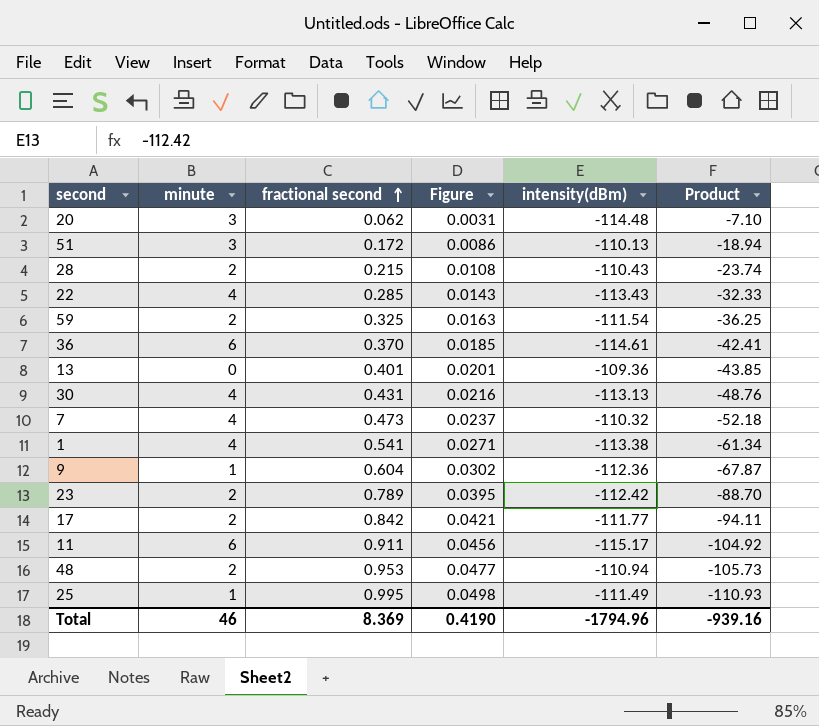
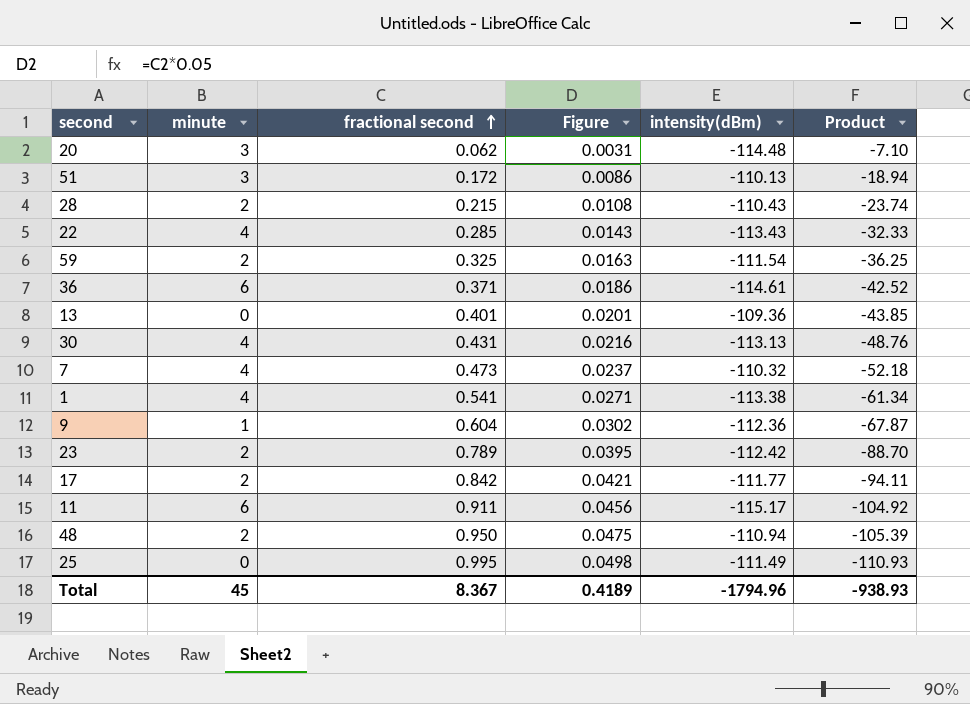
36 | fractional second: 0.370 -> 0.371
36 | Figure: 0.0185 -> 0.0186
36 | Product: -42.41 -> -42.52
48 | fractional second: 0.953 -> 0.950
48 | Figure: 0.0477 -> 0.0475
48 | Product: -105.73 -> -105.39
25 | minute: 1 -> 0
Total | minute: 46 -> 45
Total | fractional second: 8.369 -> 8.367
Total | Figure: 0.4190 -> 0.4189
Total | Product: -939.16 -> -938.93

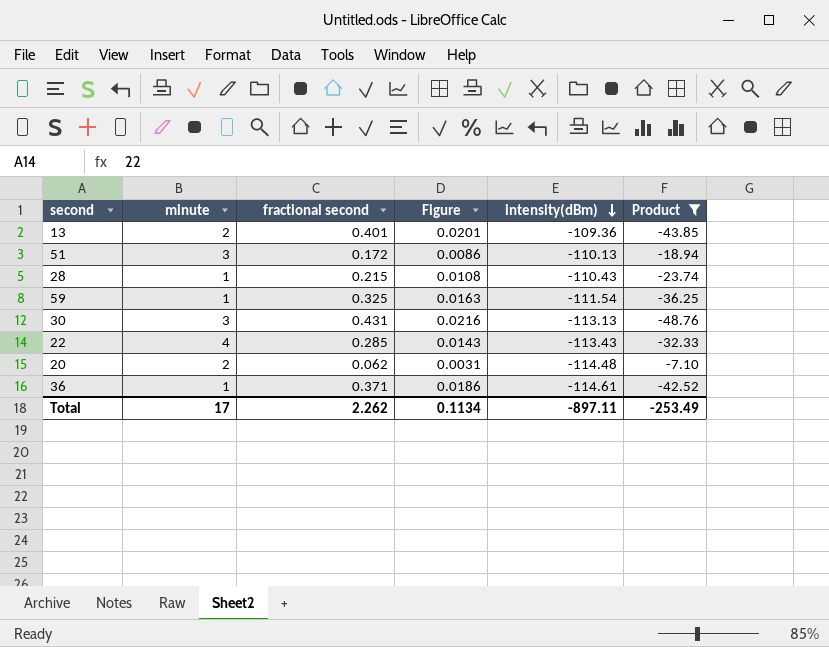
filter: none -> Product >= -48.76
row order: fractional second ascending -> intensity(dBm) descending
13 | minute: 0 -> 2
28 | minute: 2 -> 1
59 | minute: 2 -> 1
30 | minute: 4 -> 3
20 | minute: 3 -> 2
36 | minute: 6 -> 1
Total | minute: 45 -> 17
Total | fractional second: 8.367 -> 2.262
Total | Figure: 0.4189 -> 0.1134
Total | intensity(dBm): -1794.96 -> -897.11
Total | Product: -938.93 -> -253.49

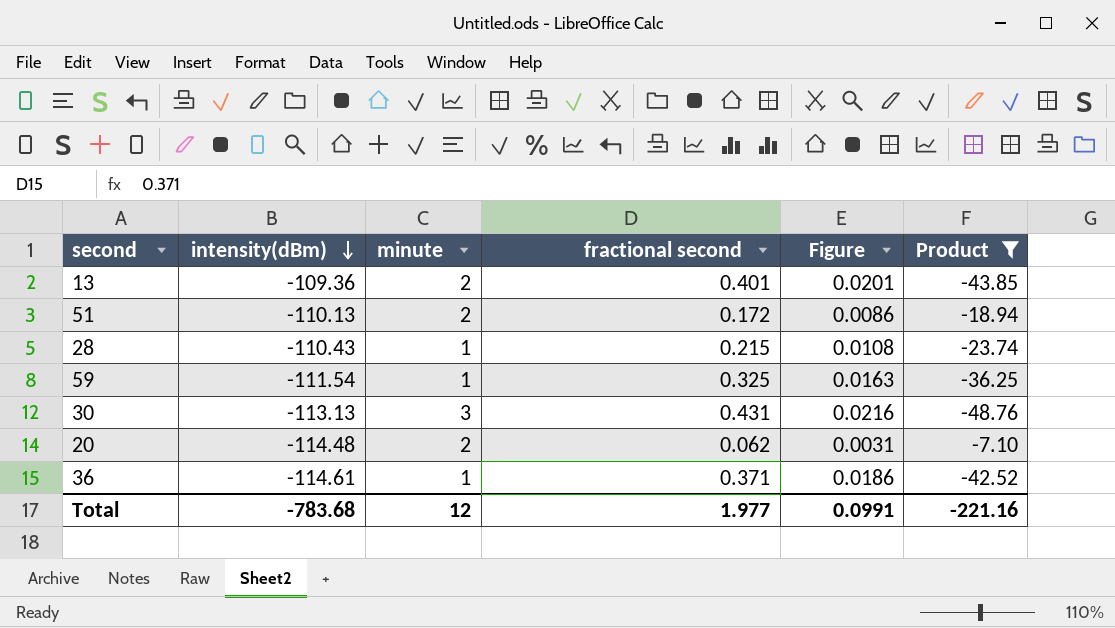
column intensity(dBm) | position: 5 -> 2
row 22: 4 | 0.285 | 0.0143 | -113.43 | -32.33 -> none
51 | minute: 3 -> 2
Total | intensity(dBm): -897.11 -> -783.68
Total | minute: 17 -> 12
Total | fractional second: 2.262 -> 1.977
Total | Figure: 0.1134 -> 0.0991
Total | Product: -253.49 -> -221.16

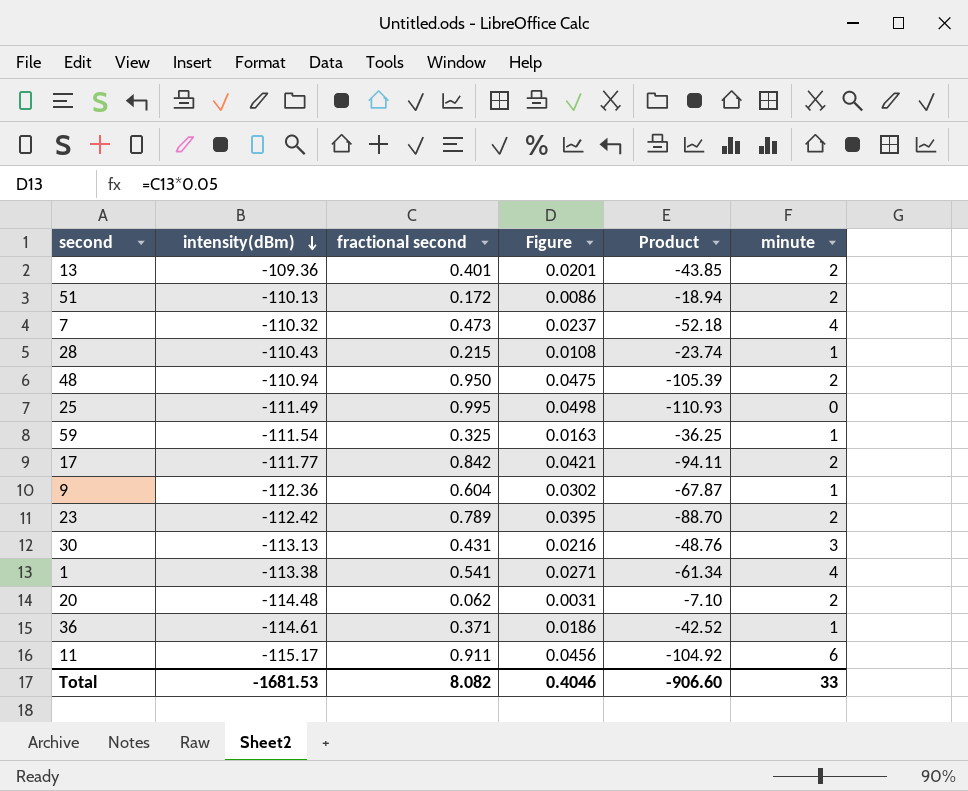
filter: Product >= -48.76 -> none
column minute | position: 3 -> 6
Total | intensity(dBm): -783.68 -> -1681.53
Total | fractional second: 1.977 -> 8.082
Total | Figure: 0.0991 -> 0.4046
Total | Product: -221.16 -> -906.60
Total | minute: 12 -> 33

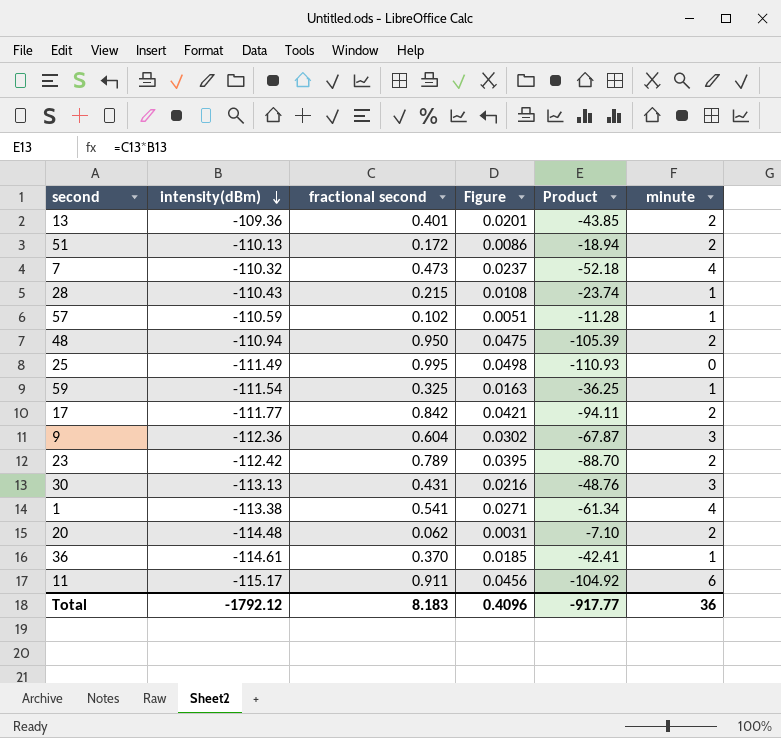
row 57: none -> -110.59 | 0.102 | 0.0051 | -11.28 | 1
9 | minute: 1 -> 3
36 | fractional second: 0.371 -> 0.370
36 | Figure: 0.0186 -> 0.0185
36 | Product: -42.52 -> -42.41
Total | intensity(dBm): -1681.53 -> -1792.12
Total | fractional second: 8.082 -> 8.183
Total | Figure: 0.4046 -> 0.4096
Total | Product: -906.60 -> -917.77
Total | minute: 33 -> 36

